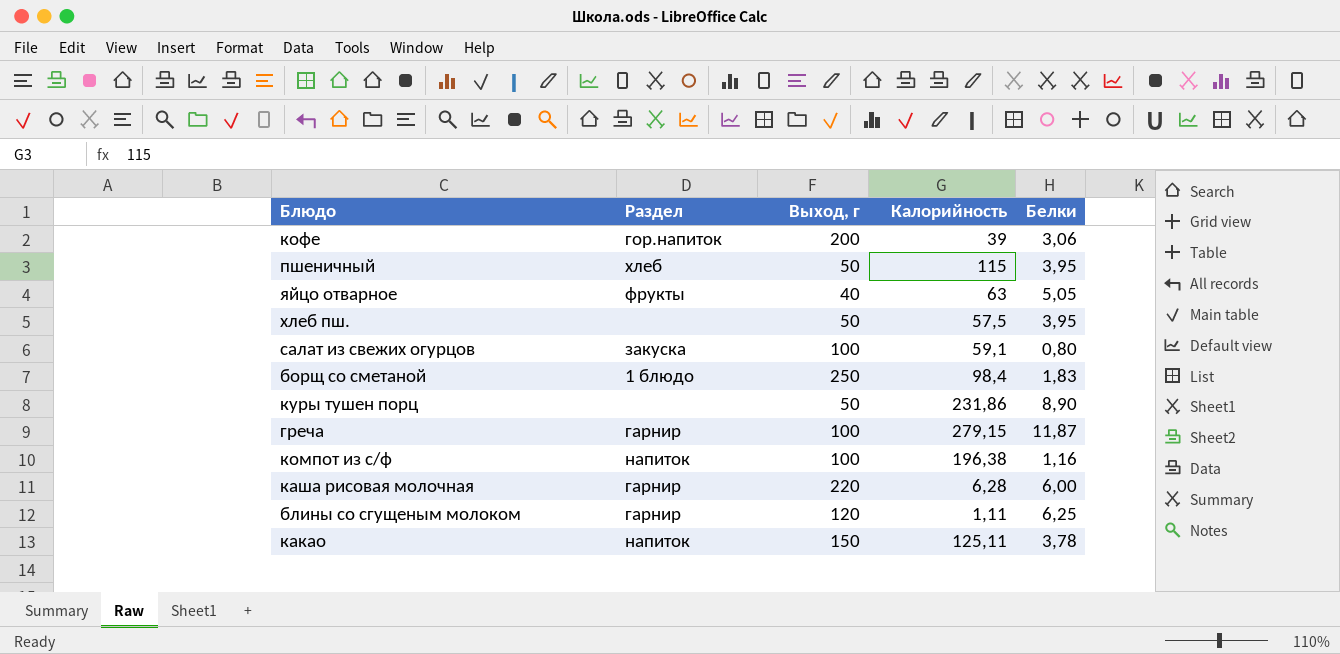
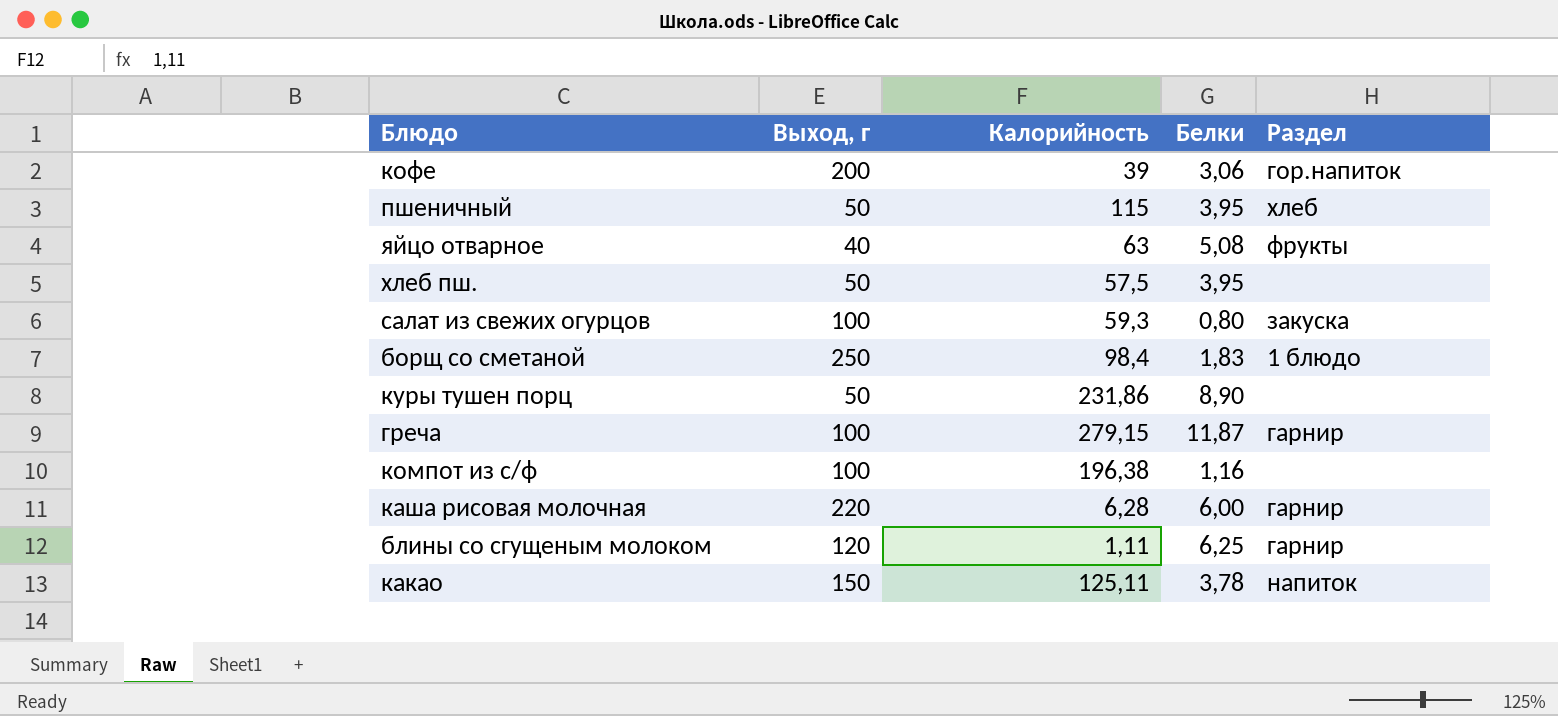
column Раздел | position: 2 -> 5
яйцо отварное | Белки: 5,05 -> 5,08
салат из свежих огурцов | Калорийность: 59,1 -> 59,3
компот из с/ф | Раздел: напиток -> none

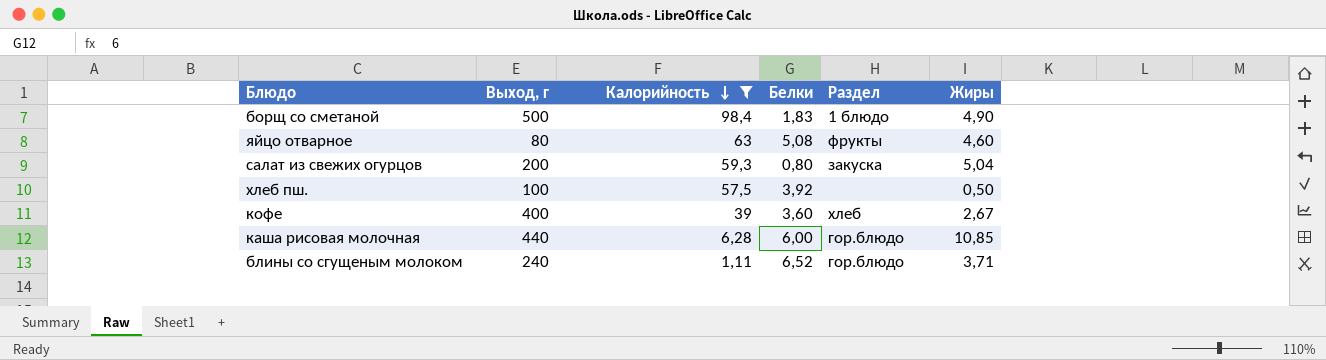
filter: none -> Калорийность <= 98,4
row order: none -> Калорийность descending
column Жиры | position: none -> 6
борщ со сметаной | Выход, г: 250 -> 500
яйцо отварное | Выход, г: 40 -> 80
салат из свежих огурцов | Выход, г: 100 -> 200
хлеб пш. | Выход, г: 50 -> 100
хлеб пш. | Белки: 3,95 -> 3,92
кофе | Выход, г: 200 -> 400
кофе | Белки: 3,06 -> 3,60
кофе | Раздел: гор.напиток -> хлеб
каша рисовая молочная | Выход, г: 220 -> 440
каша рисовая молочная | Раздел: гарнир -> гор.блюдо
блины со сгущеным молоком | Выход, г: 120 -> 240
блины со сгущеным молоком | Белки: 6,25 -> 6,52
блины со сгущеным молоком | Раздел: гарнир -> гор.блюдо

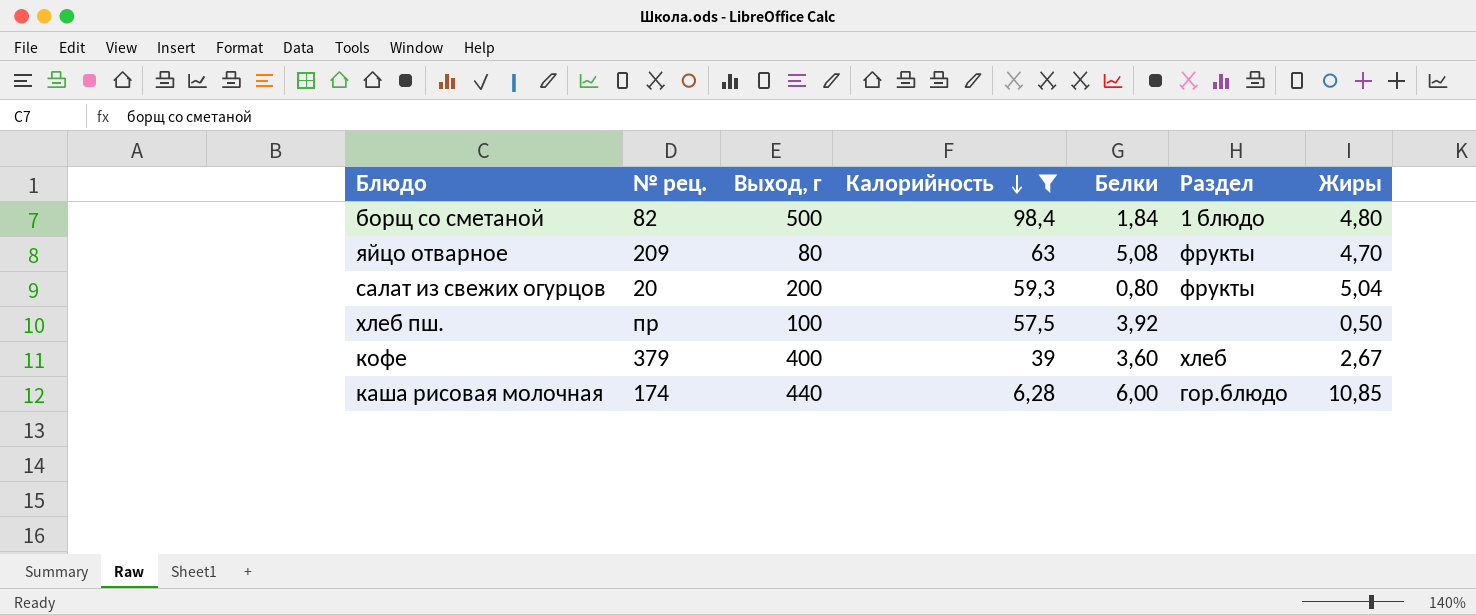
column № рец. | position: none -> 2
row блины со сгущеным молоком: 240 | 1,11 | 6,52 | гор.блюдо | 3,71 -> none
борщ со сметаной | Белки: 1,83 -> 1,84
борщ со сметаной | Жиры: 4,90 -> 4,80
яйцо отварное | Жиры: 4,60 -> 4,70
салат из свежих огурцов | Раздел: закуска -> фрукты

